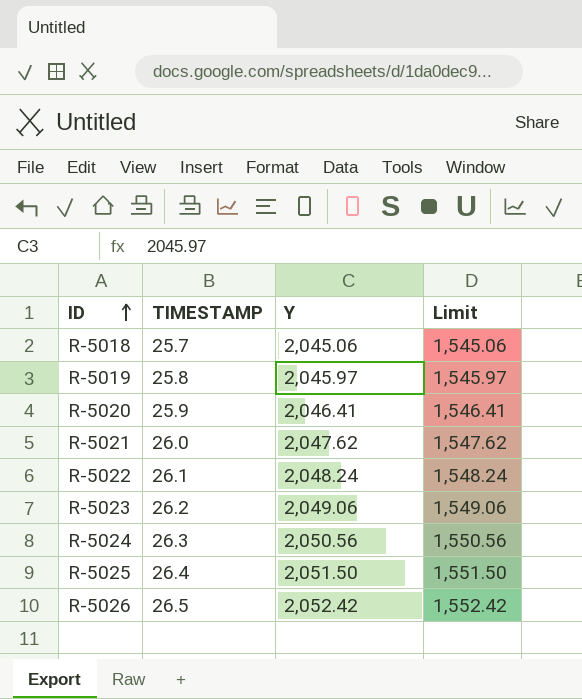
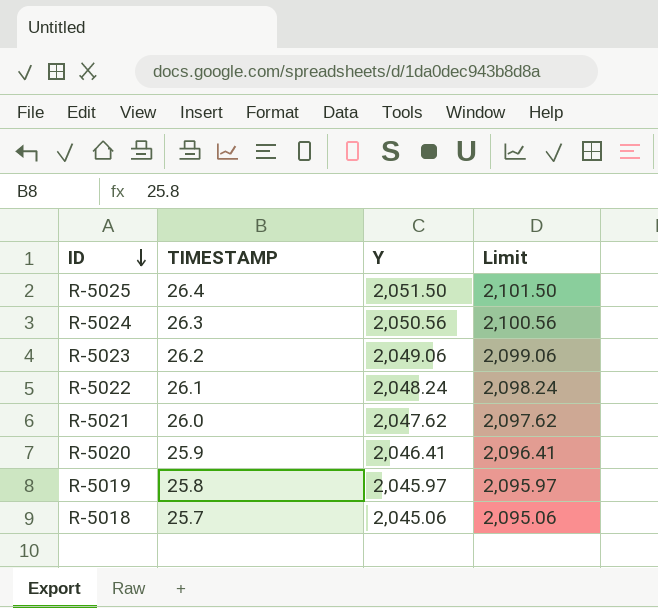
row order: ID ascending -> ID descending
column Limit | formula: [Y] - 500 -> [Y] + 50
row R-5026: 26.5 | 2,052.42 | 1,552.42 -> none

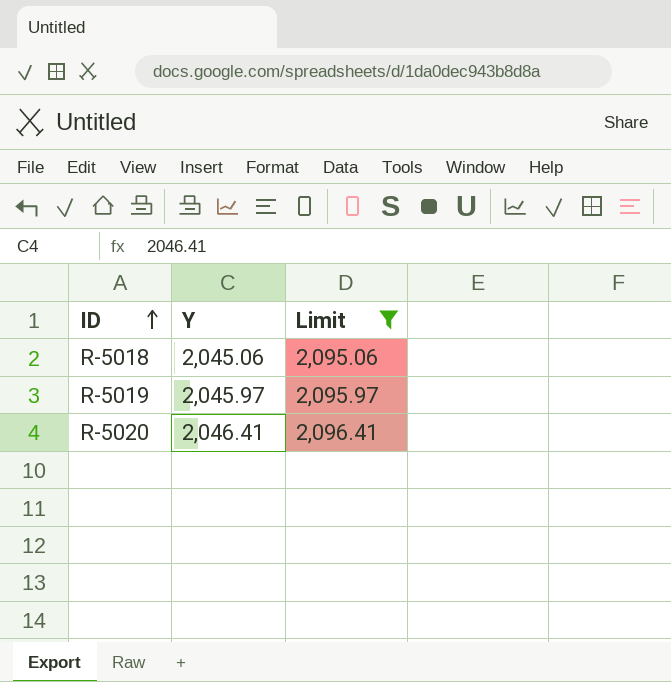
filter: none -> Limit <= 2,096.41
row order: ID descending -> ID ascending
column TIMESTAMP | position: 2 -> none

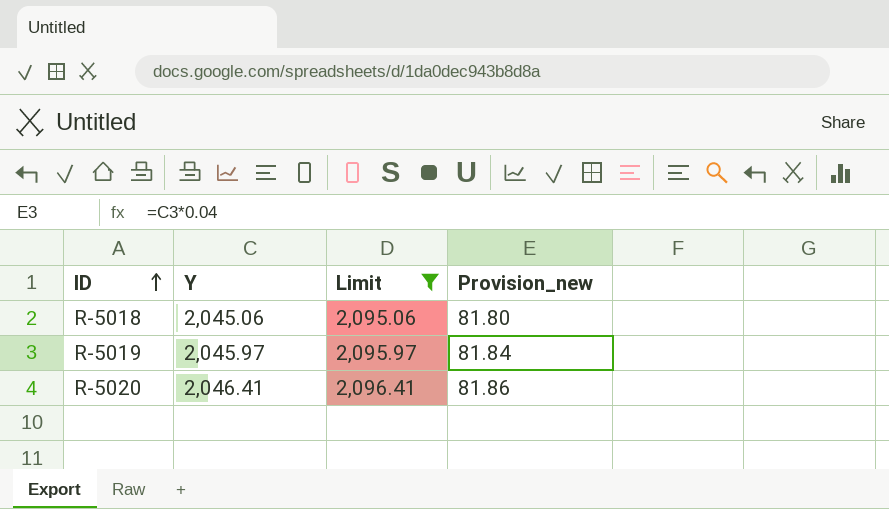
column Provision_new | formula: none -> [Y] * 0.04

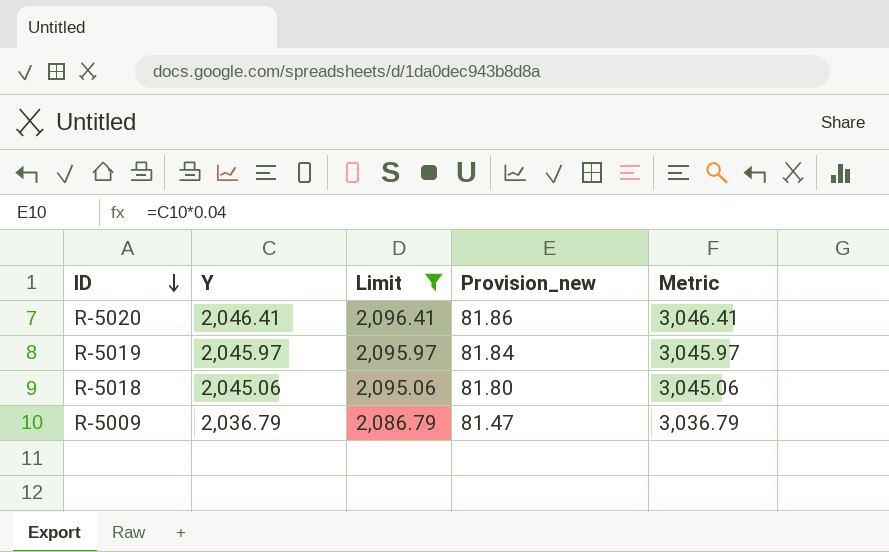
row order: ID ascending -> ID descending
column Metric | formula: none -> [Y] + 1000
row R-5009: none -> 2,036.79 | 2,086.79 | 81.47 | 3,036.79

